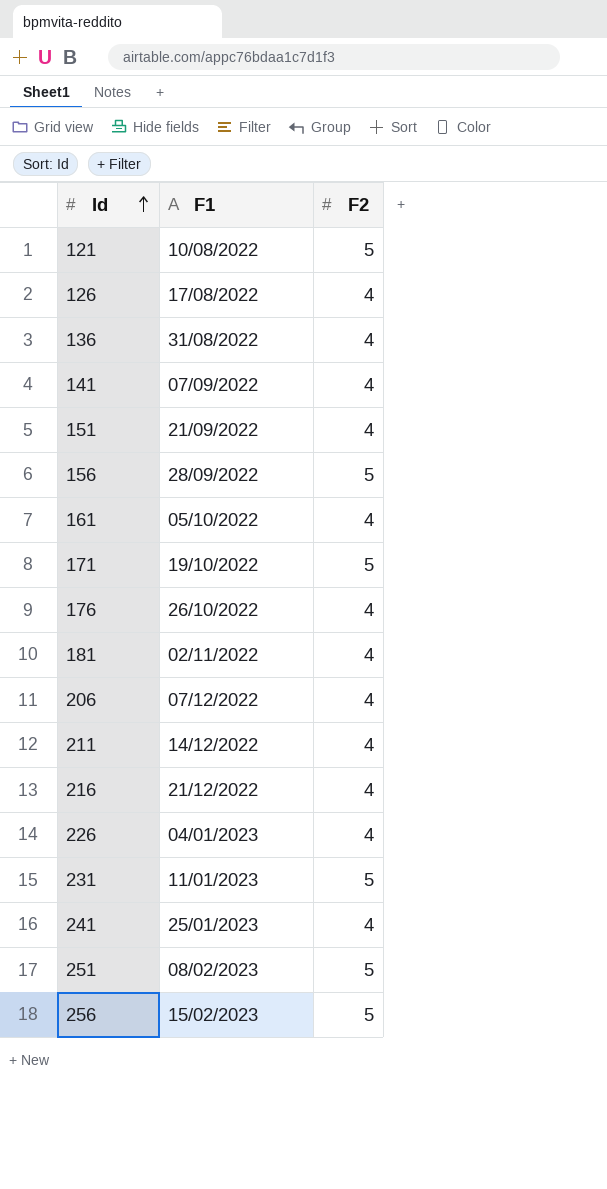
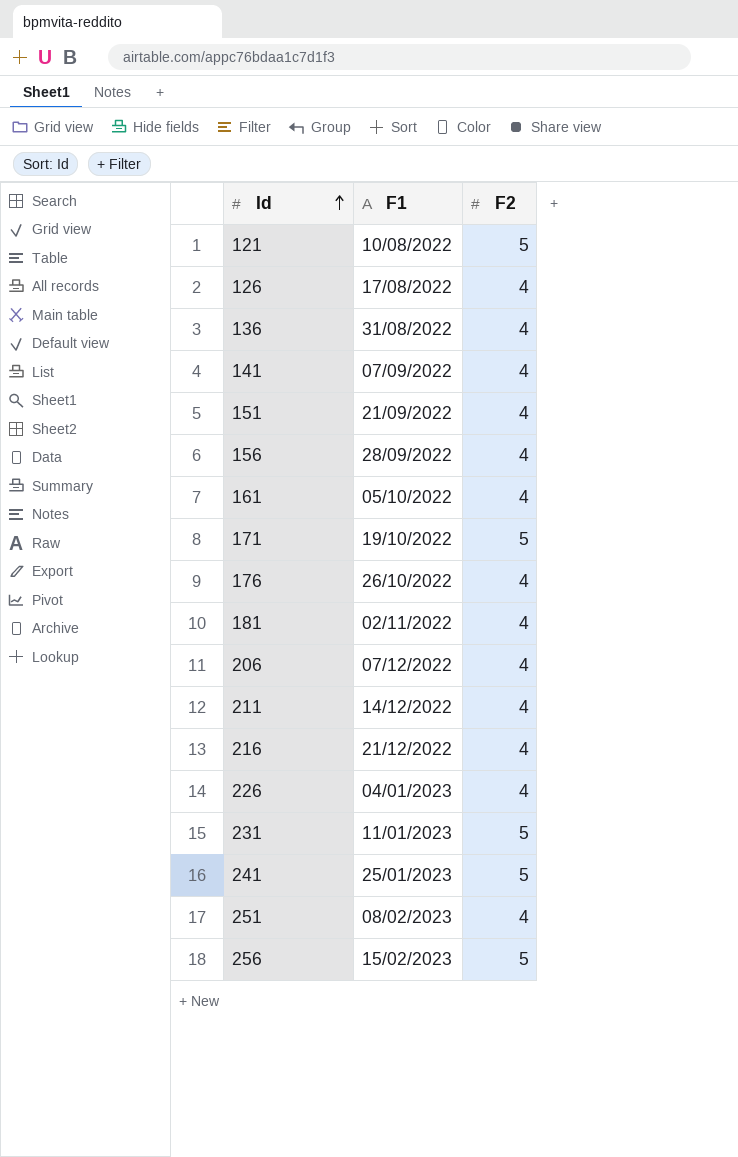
156 | F2: 5 -> 4
241 | F2: 4 -> 5
251 | F2: 5 -> 4

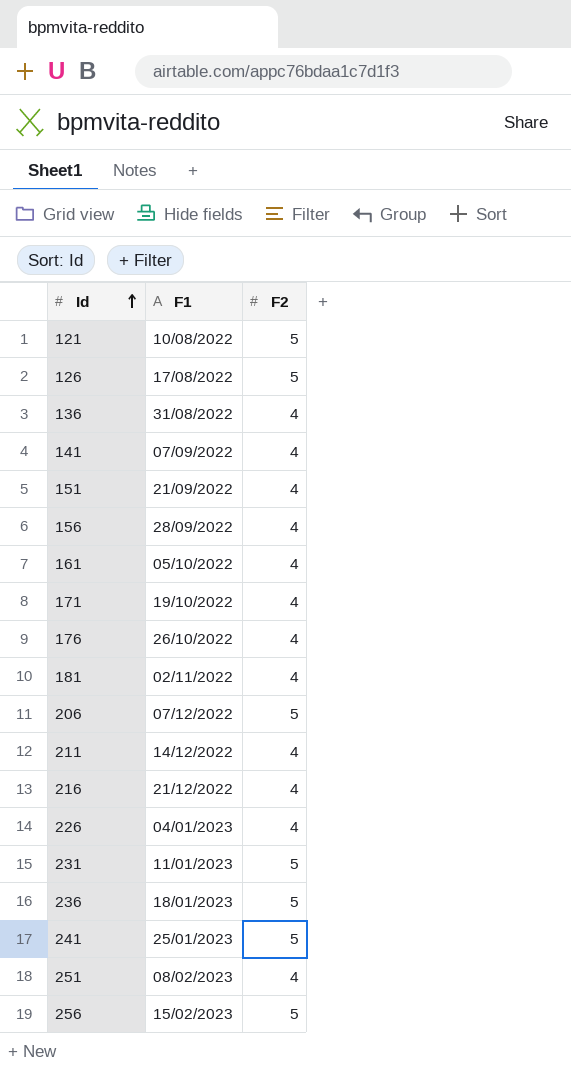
126 | F2: 4 -> 5
171 | F2: 5 -> 4
206 | F2: 4 -> 5
row 236: none -> 18/01/2023 | 5

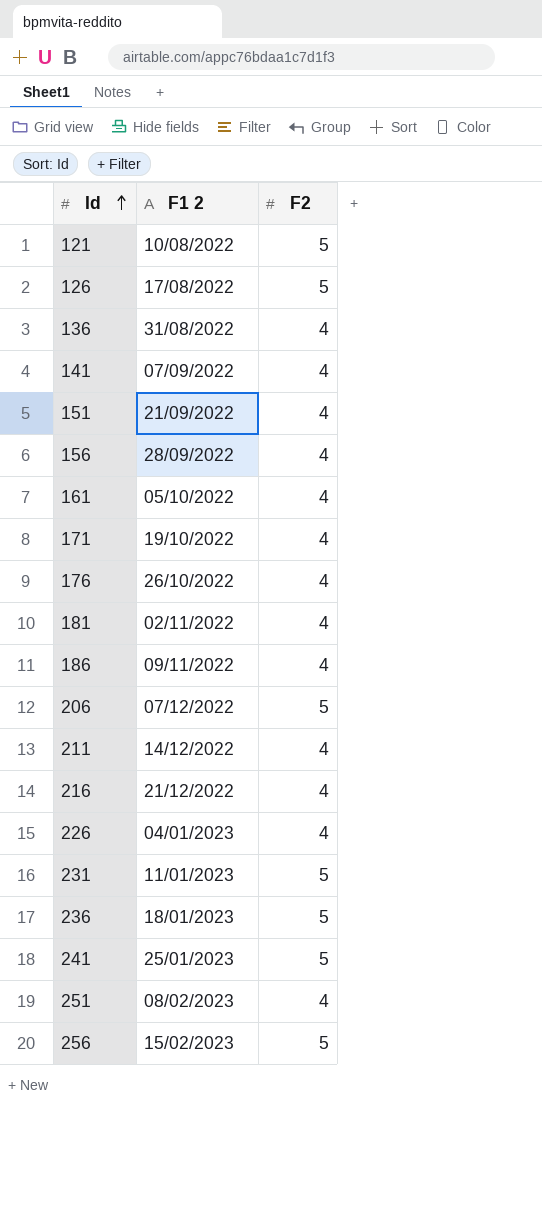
column name: F1 -> F1 2
row 186: none -> 09/11/2022 | 4

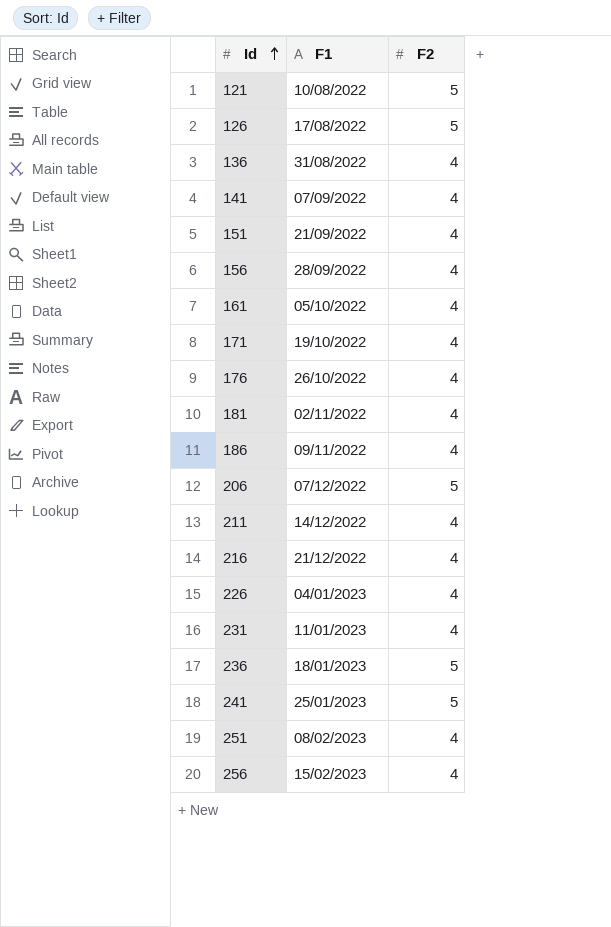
column name: F1 2 -> F1
231 | F2: 5 -> 4
256 | F2: 5 -> 4

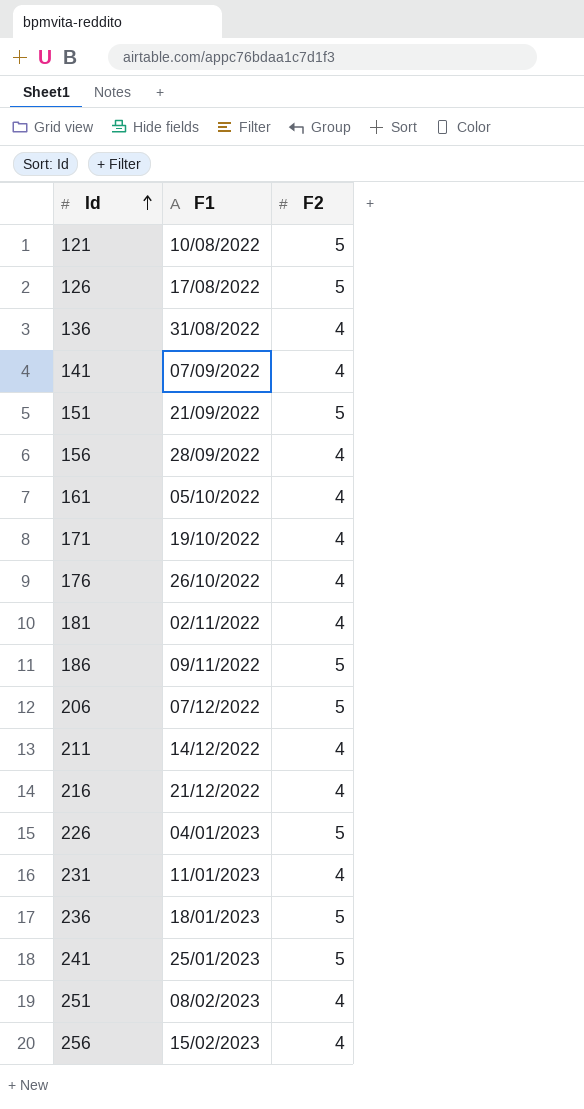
151 | F2: 4 -> 5
186 | F2: 4 -> 5
226 | F2: 4 -> 5

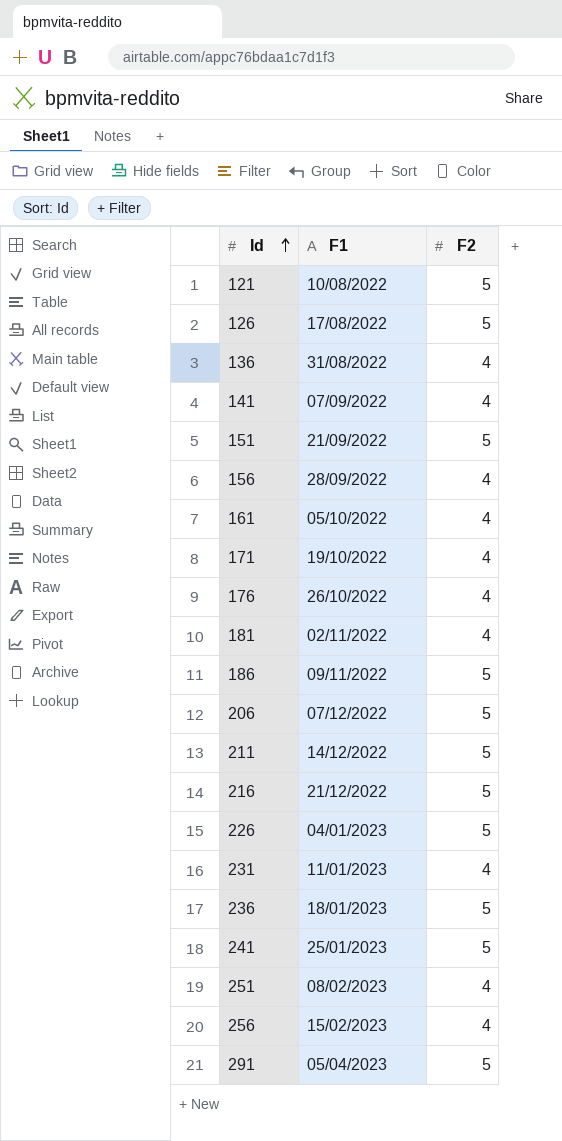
211 | F2: 4 -> 5
216 | F2: 4 -> 5
row 291: none -> 05/04/2023 | 5

